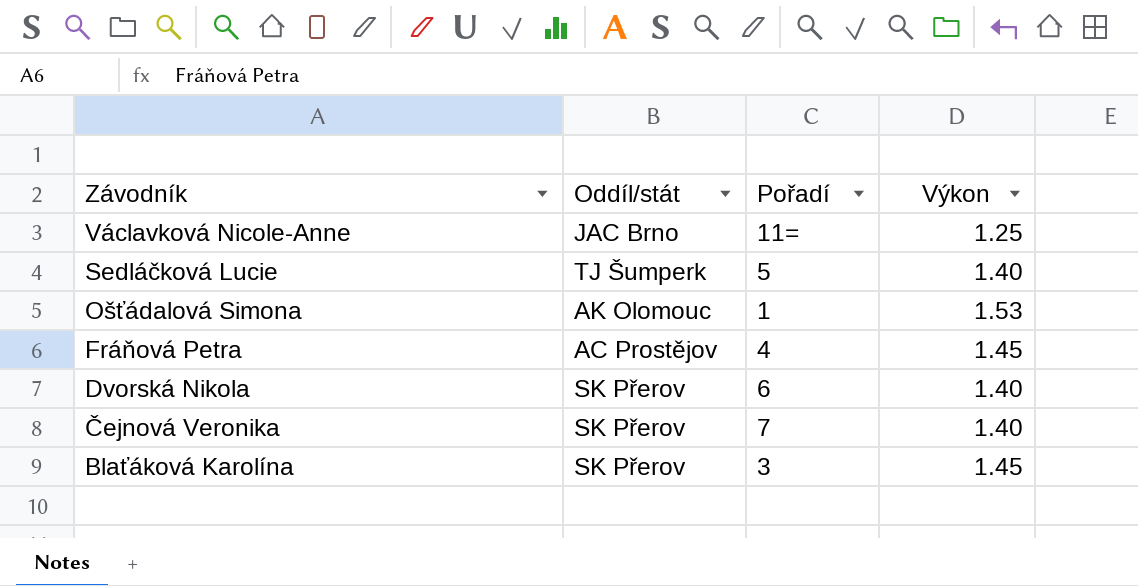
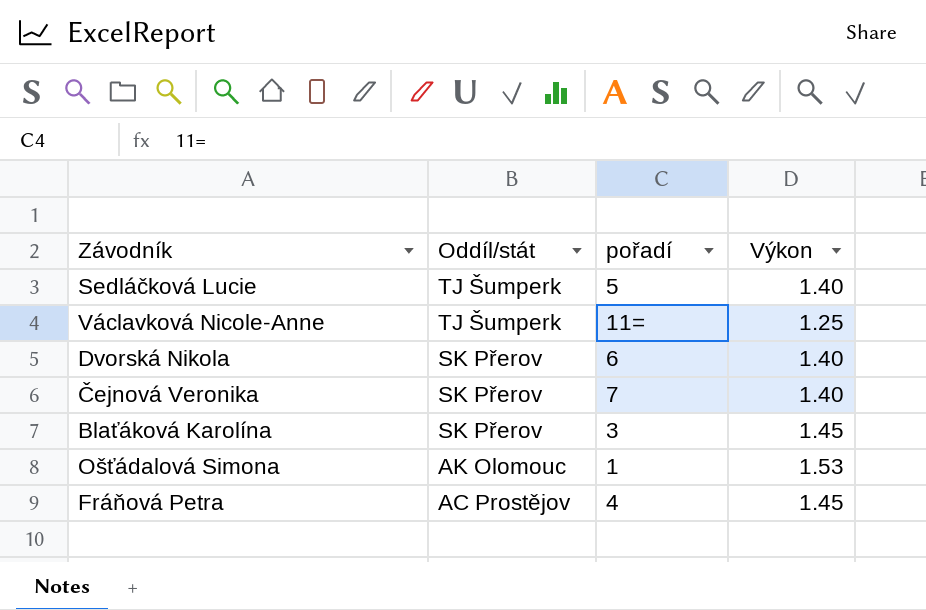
row order: Závodník descending -> Oddíl/stát descending
column name: Pořadí -> pořadí
Václavková Nicole-Anne | Oddíl/stát: JAC Brno -> TJ Šumperk

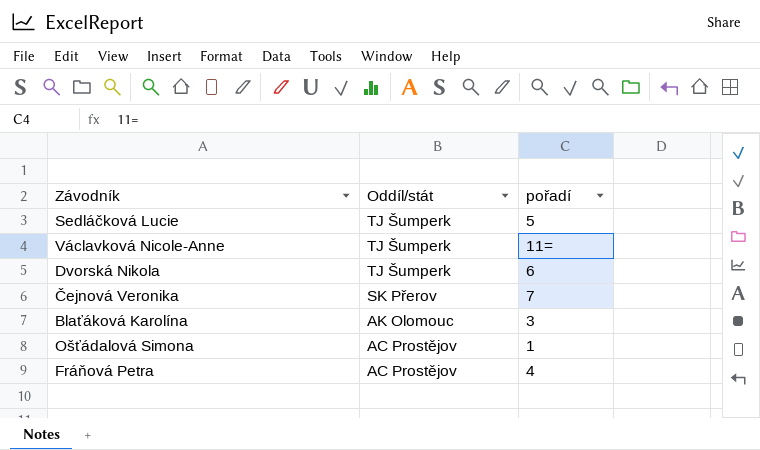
column Výkon | position: 4 -> none
Dvorská Nikola | Oddíl/stát: SK Přerov -> TJ Šumperk
Blaťáková Karolína | Oddíl/stát: SK Přerov -> AK Olomouc
Ošťádalová Simona | Oddíl/stát: AK Olomouc -> AC Prostějov

